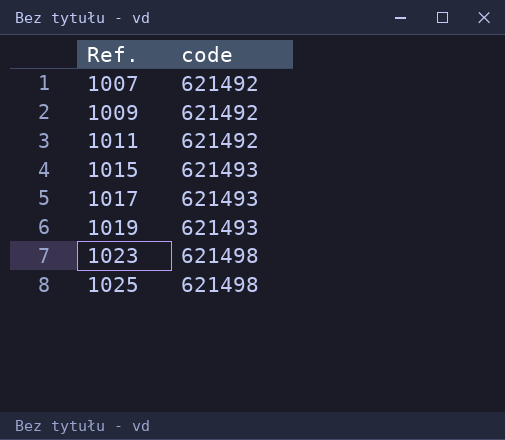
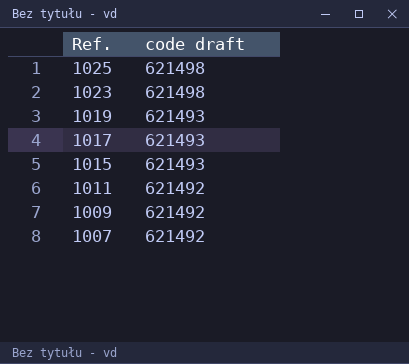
row order: Ref. ascending -> Ref. descending
column name: code -> code draft

